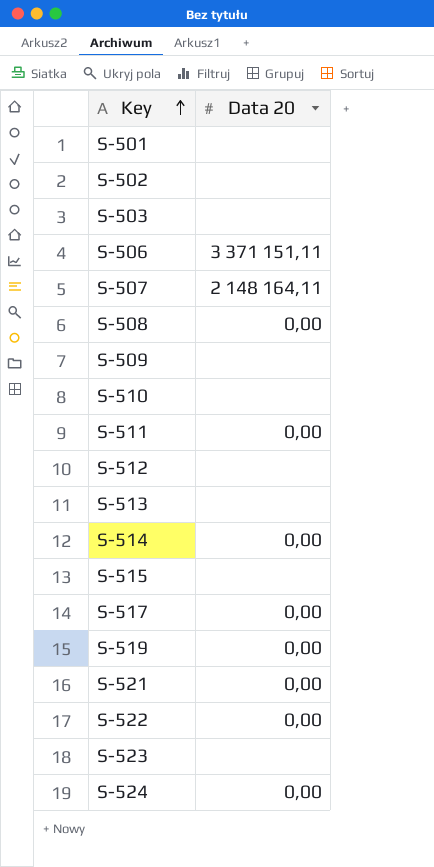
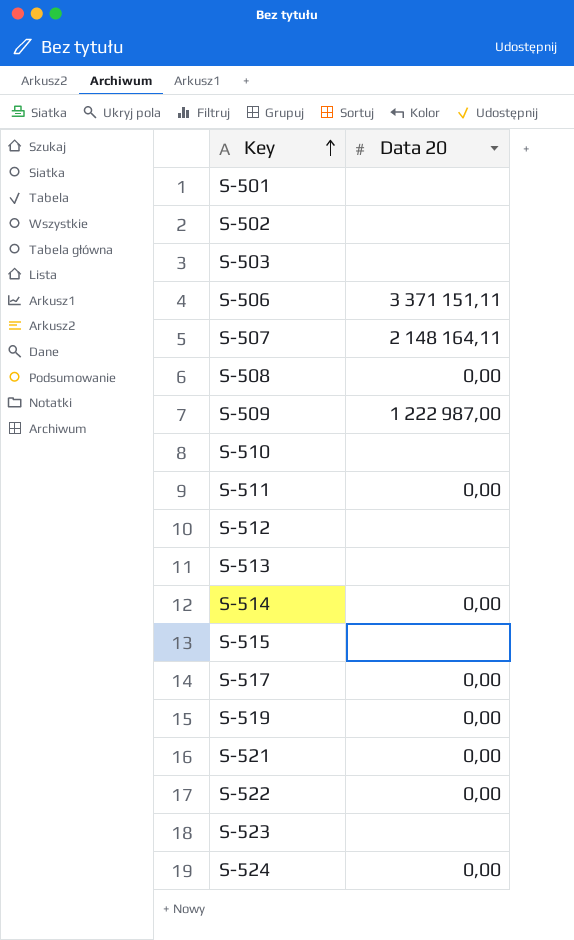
S-509 | Data 20: none -> 1 222 987,00

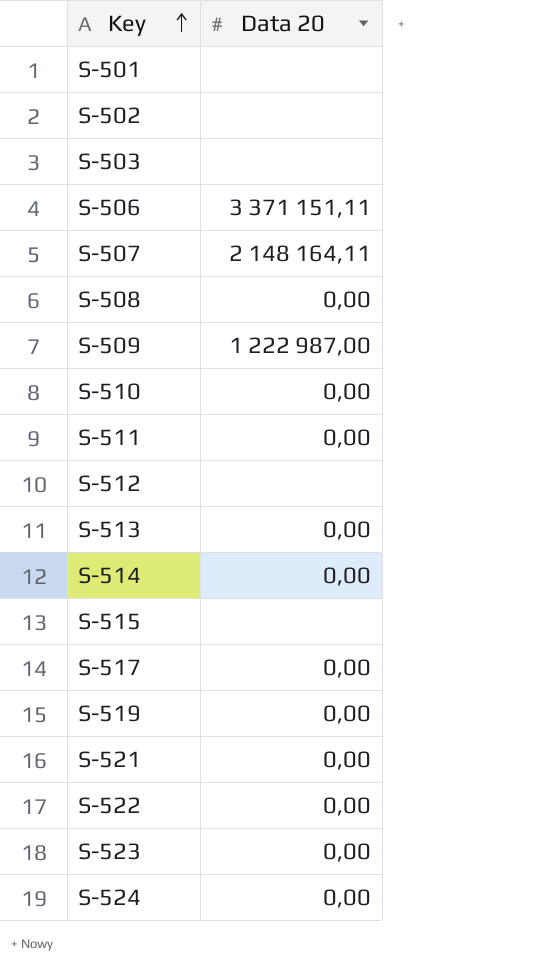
S-510 | Data 20: none -> 0,00
S-513 | Data 20: none -> 0,00
S-523 | Data 20: none -> 0,00

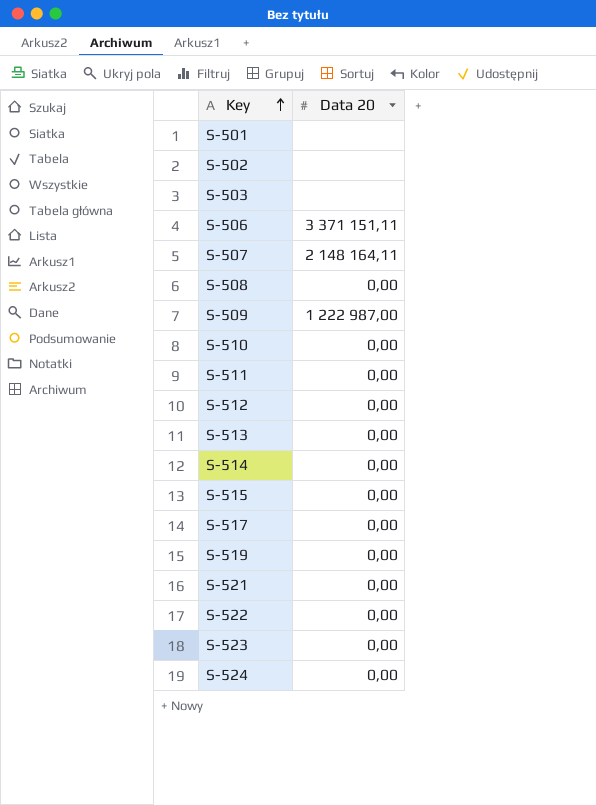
S-512 | Data 20: none -> 0,00
S-515 | Data 20: none -> 0,00

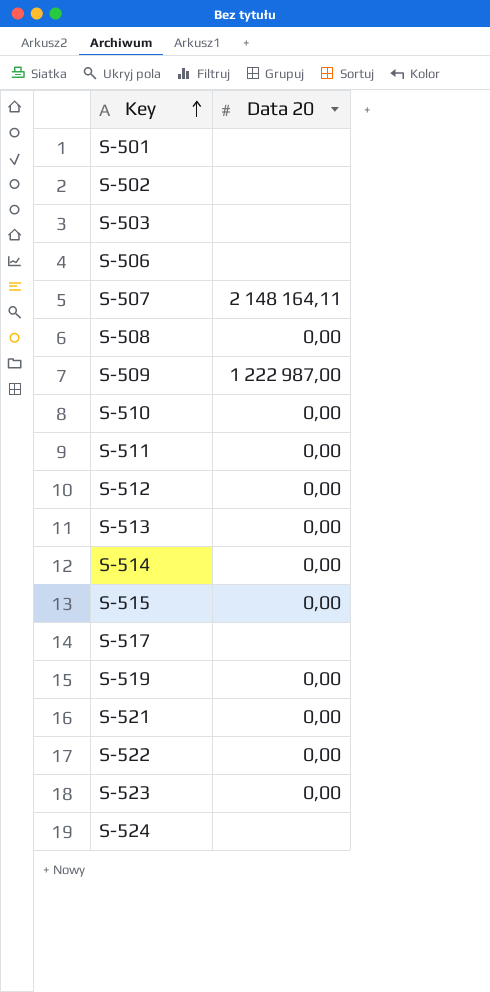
S-506 | Data 20: 3 371 151,11 -> none
S-517 | Data 20: 0,00 -> none
S-524 | Data 20: 0,00 -> none

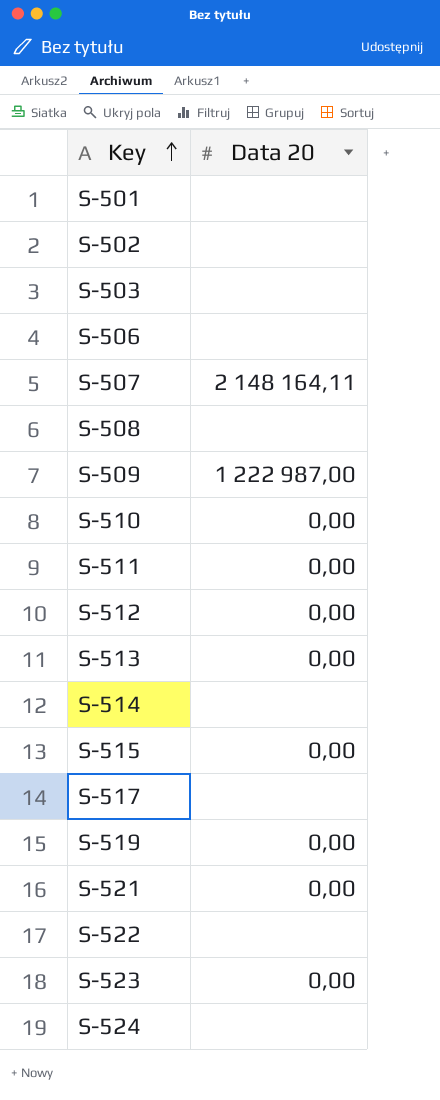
S-508 | Data 20: 0,00 -> none
S-514 | Data 20: 0,00 -> none
S-522 | Data 20: 0,00 -> none

